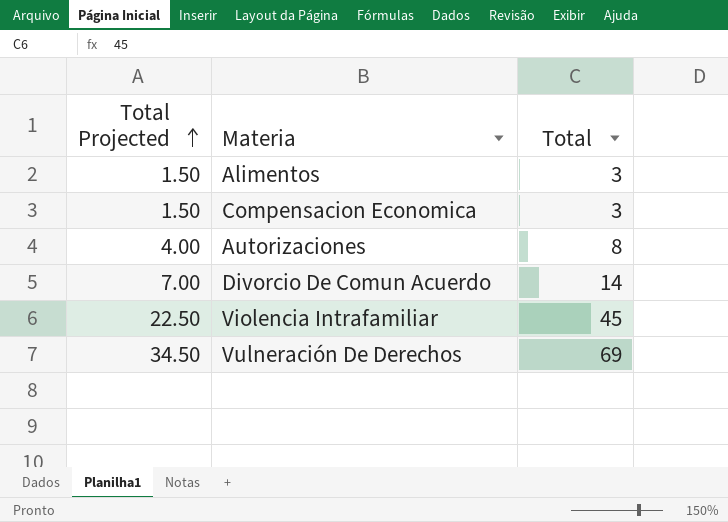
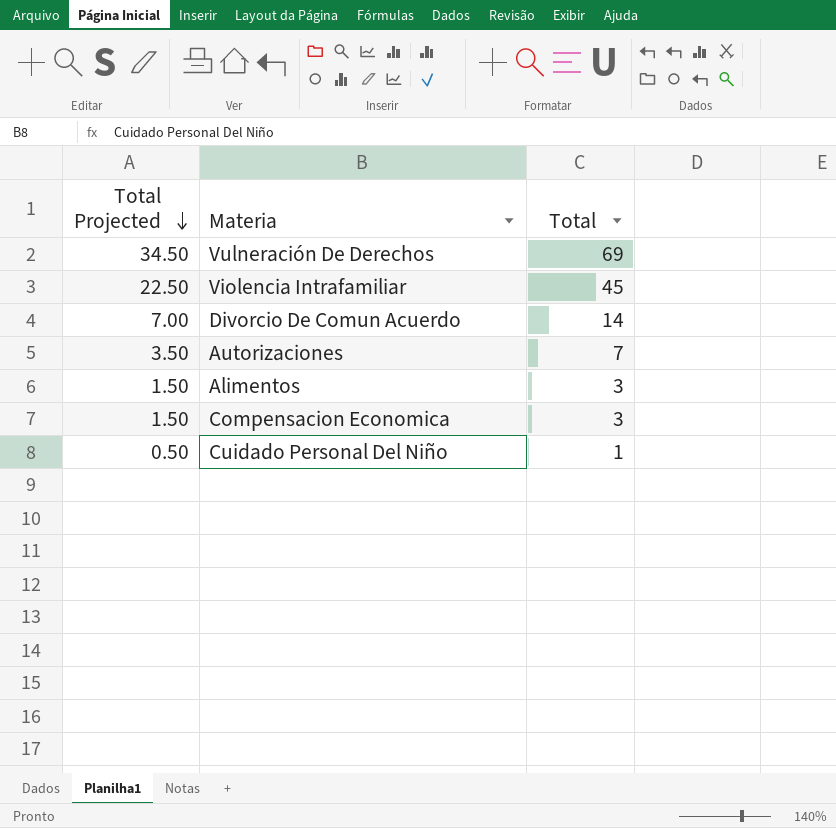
row order: Total Projected ascending -> Total Projected descending
Autorizaciones | Total Projected: 4.00 -> 3.50
Autorizaciones | Total: 8 -> 7
row Cuidado Personal Del Niño: none -> 0.50 | 1

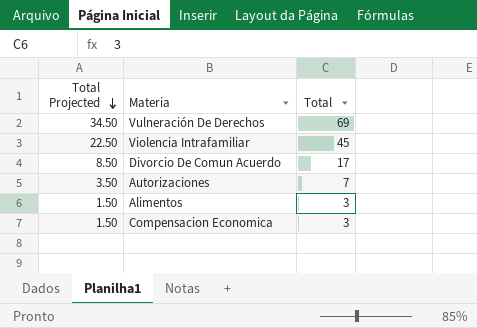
row Cuidado Personal Del Niño: 0.50 | 1 -> none
Divorcio De Comun Acuerdo | Total Projected: 7.00 -> 8.50
Divorcio De Comun Acuerdo | Total: 14 -> 17

